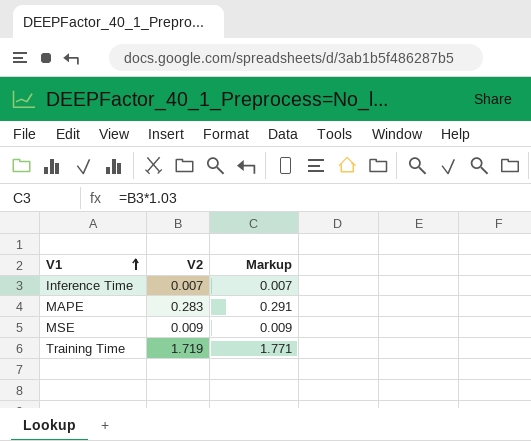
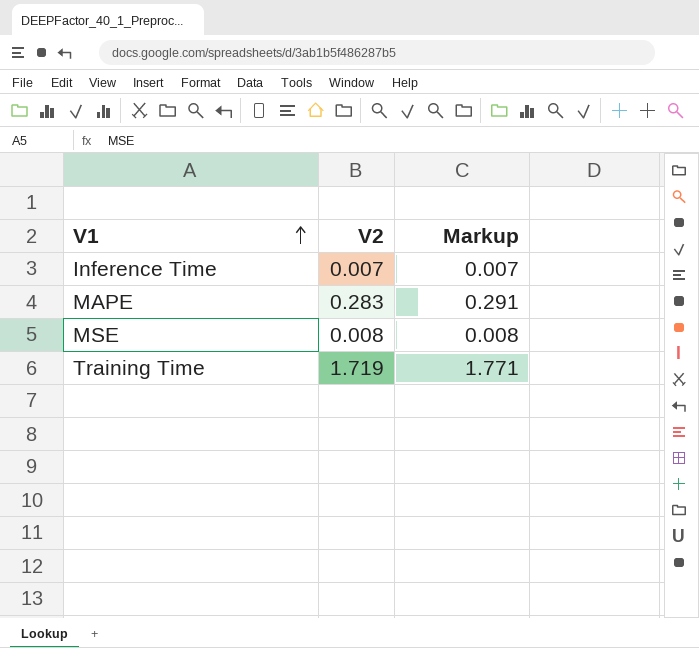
MSE | V2: 0.009 -> 0.008
MSE | Markup: 0.009 -> 0.008

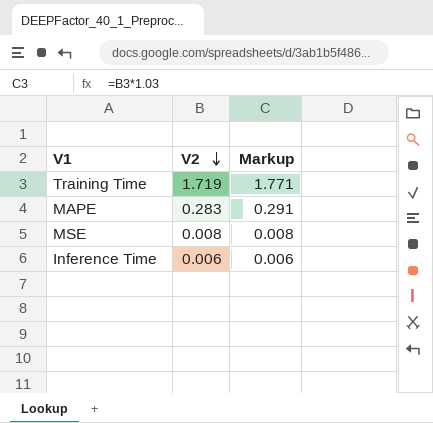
row order: V1 ascending -> V2 descending
Inference Time | V2: 0.007 -> 0.006
Inference Time | Markup: 0.007 -> 0.006

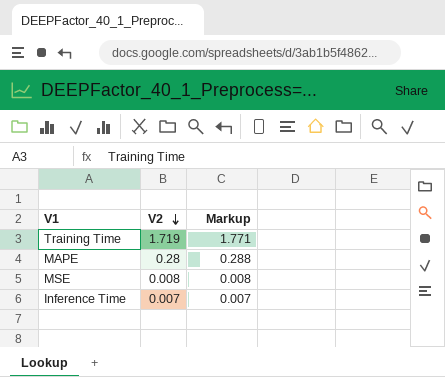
MAPE | V2: 0.283 -> 0.28
MAPE | Markup: 0.291 -> 0.288
Inference Time | V2: 0.006 -> 0.007
Inference Time | Markup: 0.006 -> 0.007

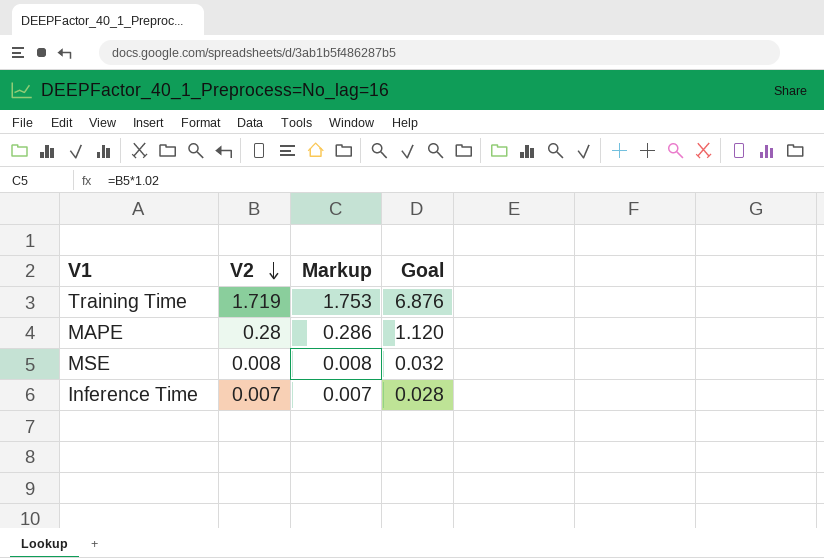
column Markup | formula: [V2] * 1.03 -> [V2] * 1.02
column Goal | formula: none -> [V2] * 4

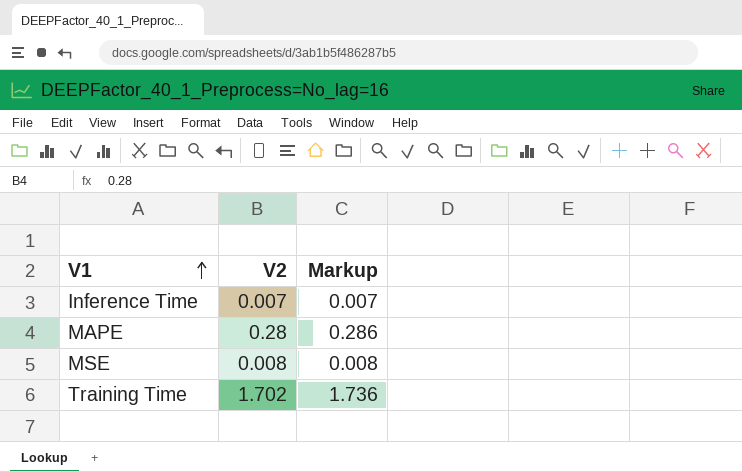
row order: V2 descending -> V1 ascending
column Goal | formula: [V2] * 4 -> none
Training Time | V2: 1.719 -> 1.702
Training Time | Markup: 1.753 -> 1.736

